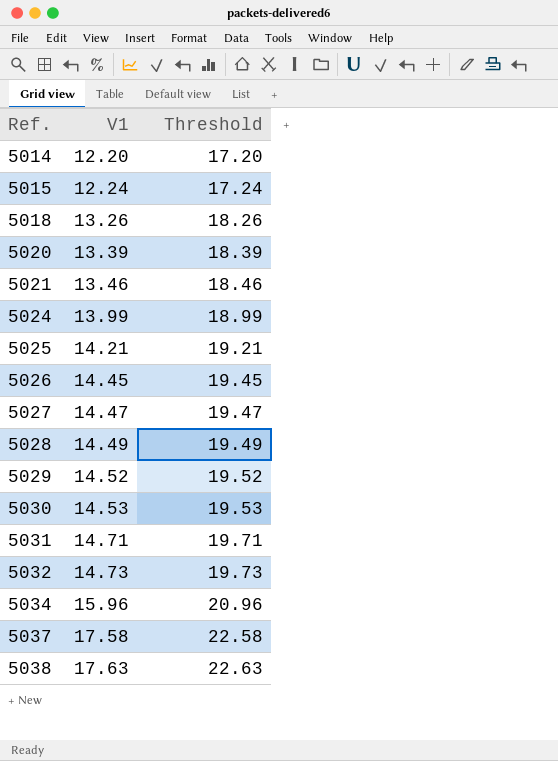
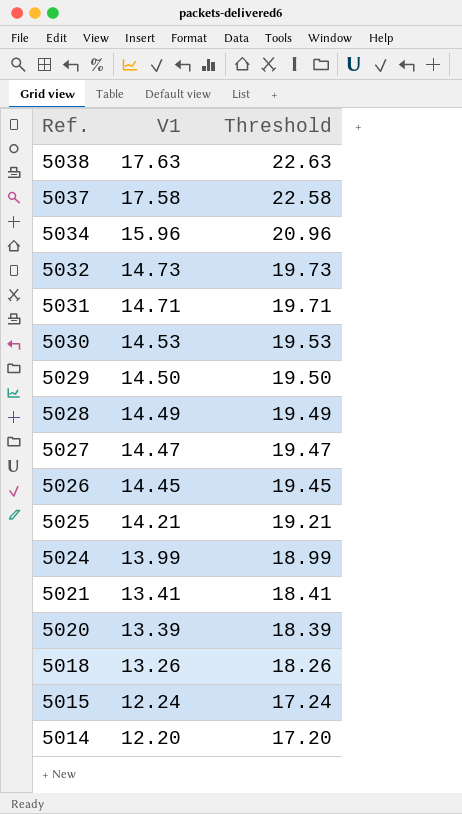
row order: Ref. ascending -> Ref. descending
5029 | V1: 14.52 -> 14.50
5029 | Threshold: 19.52 -> 19.50
5021 | V1: 13.46 -> 13.41
5021 | Threshold: 18.46 -> 18.41

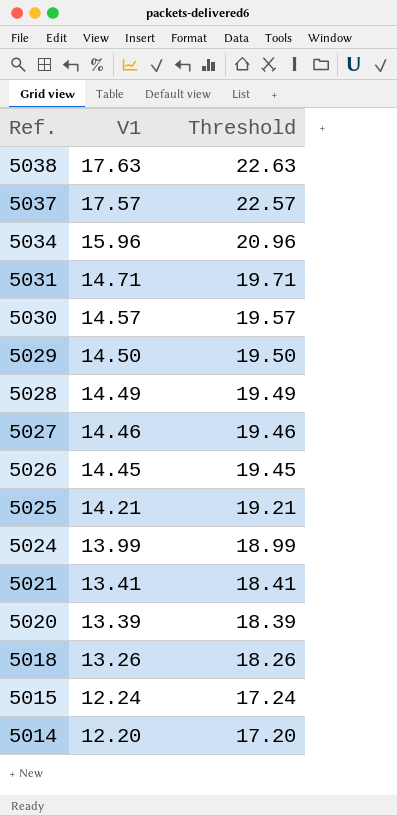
row 5032: 14.73 | 19.73 -> none
5037 | V1: 17.58 -> 17.57
5037 | Threshold: 22.58 -> 22.57
5030 | V1: 14.53 -> 14.57
5030 | Threshold: 19.53 -> 19.57
5027 | V1: 14.47 -> 14.46
5027 | Threshold: 19.47 -> 19.46

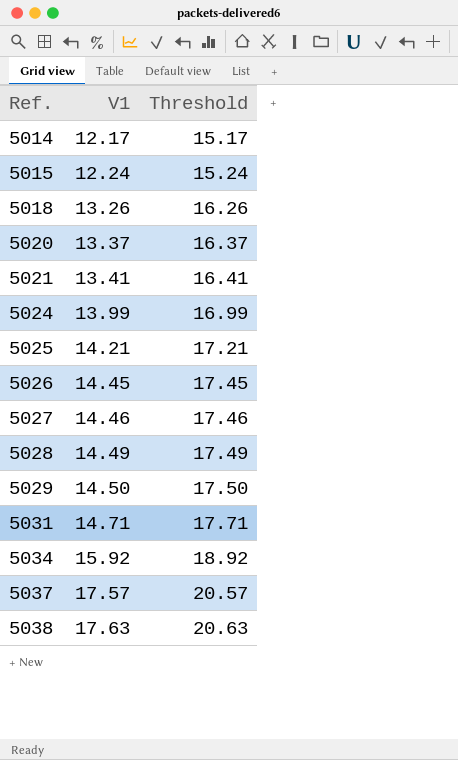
row order: Ref. descending -> Ref. ascending
column Threshold | formula: [V1] + 5 -> [V1] + 3
row 5030: 14.57 | 19.57 -> none
5014 | V1: 12.20 -> 12.17
5020 | V1: 13.39 -> 13.37
5034 | V1: 15.96 -> 15.92

